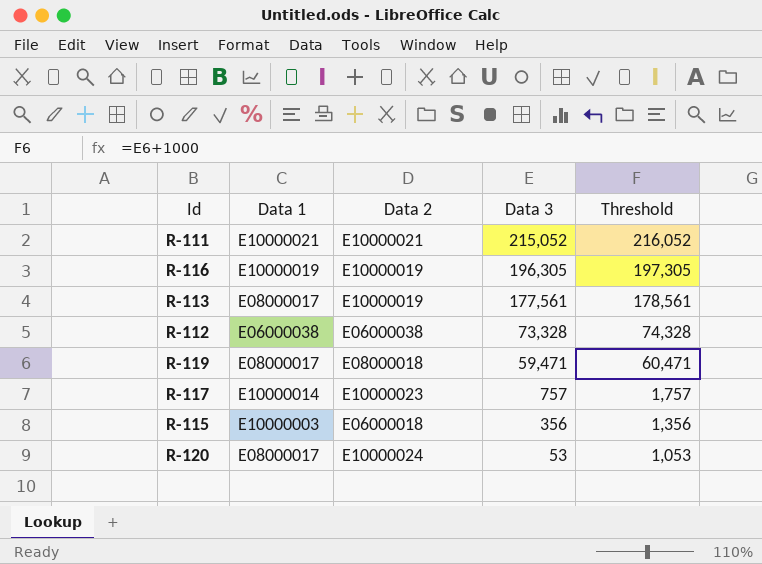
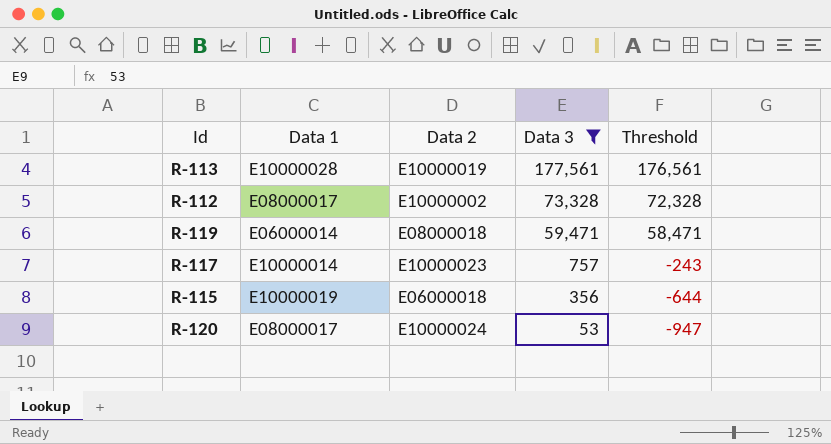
filter: none -> Data 3 <= 177,561
column Threshold | formula: [Data 3] + 1000 -> [Data 3] - 1000
R-113 | Data 1: E08000017 -> E10000028
R-112 | Data 1: E06000038 -> E08000017
R-112 | Data 2: E06000038 -> E10000002
R-119 | Data 1: E08000017 -> E06000014
R-115 | Data 1: E10000003 -> E10000019

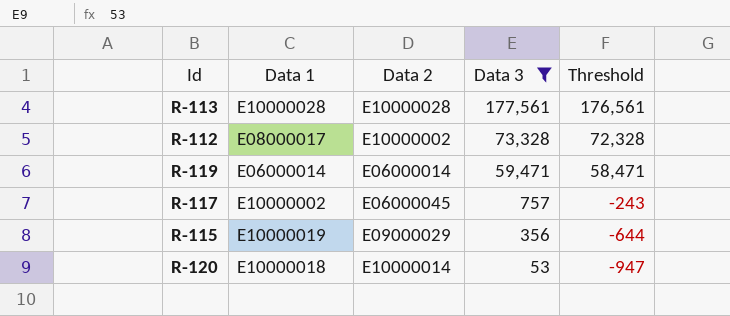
R-113 | Data 2: E10000019 -> E10000028
R-119 | Data 2: E08000018 -> E06000014
R-117 | Data 1: E10000014 -> E10000002
R-117 | Data 2: E10000023 -> E06000045
R-115 | Data 2: E06000018 -> E09000029
R-120 | Data 1: E08000017 -> E10000018
R-120 | Data 2: E10000024 -> E10000014

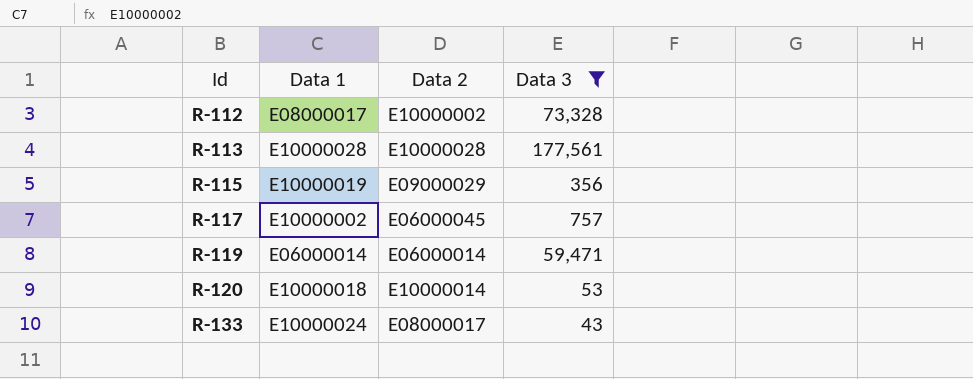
row order: Data 3 descending -> Id ascending
column Threshold | formula: [Data 3] - 1000 -> none
row R-133: none -> E10000024 | E08000017 | 43

